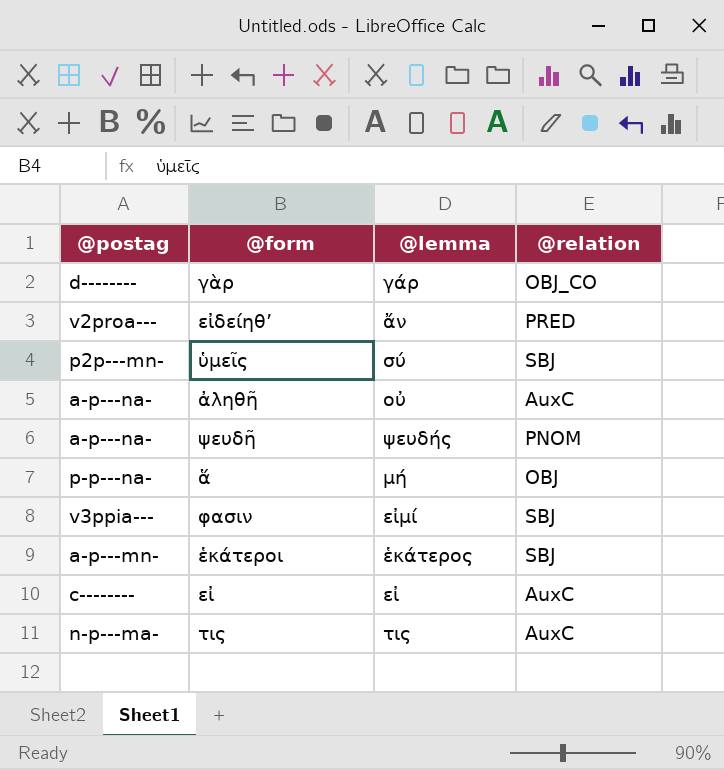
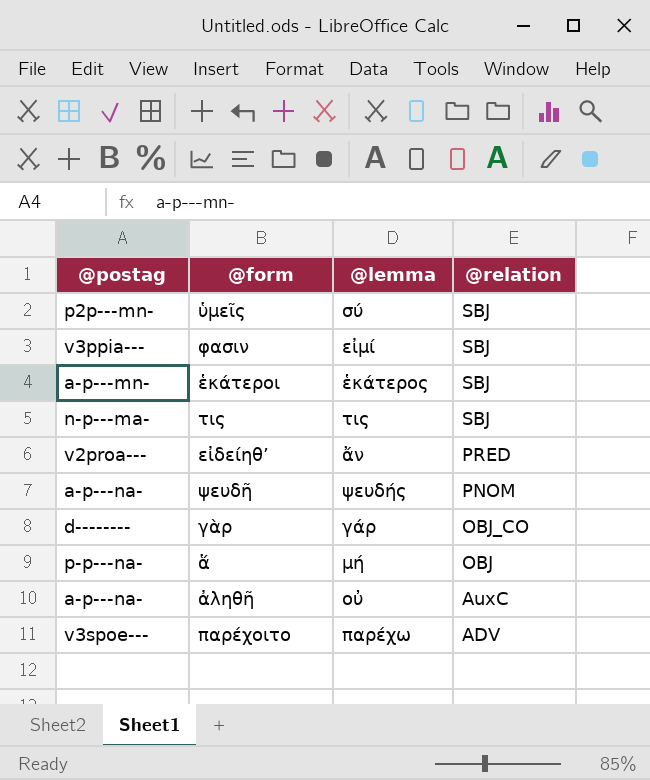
row order: none -> @relation descending
row εἰ: c-------- | εἰ | AuxC -> none
τις | @relation: AuxC -> SBJ
row παρέχοιτο: none -> v3spoe--- | παρέχω | ADV

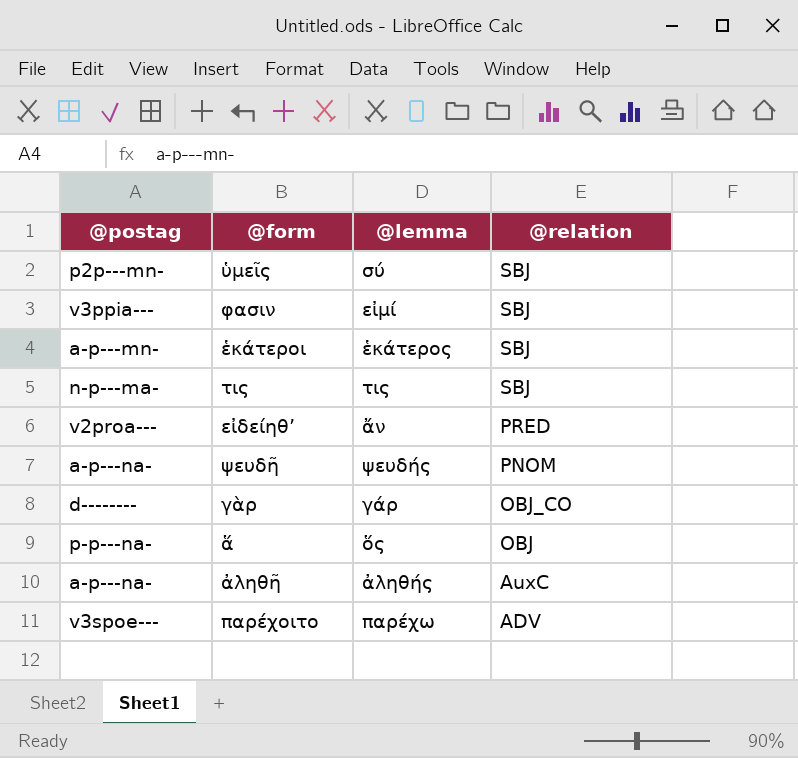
ἅ | @lemma: μή -> ὅς
ἀληθῆ | @lemma: οὐ -> ἀληθής

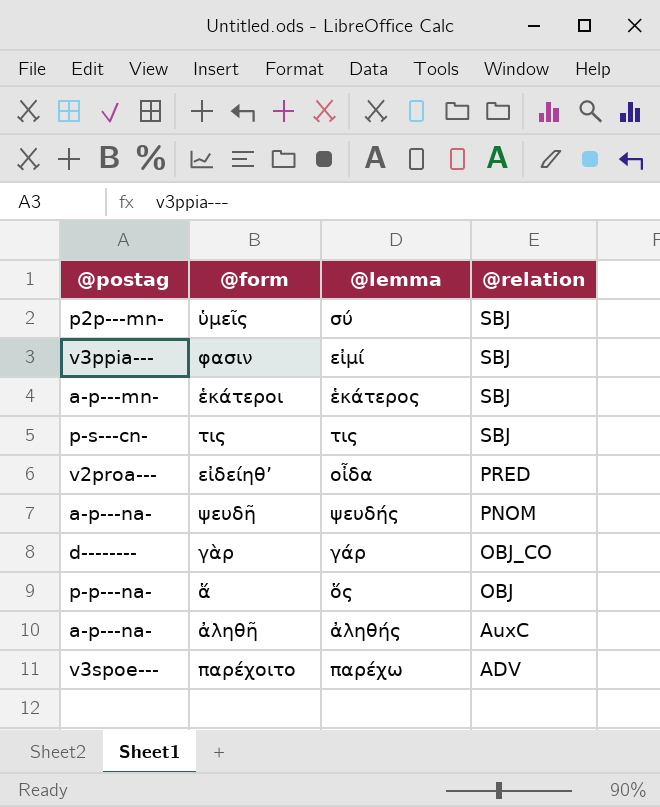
τις | @postag: n-p---ma- -> p-s---cn-
εἰδείηθ’ | @lemma: ἄν -> οἶδα

